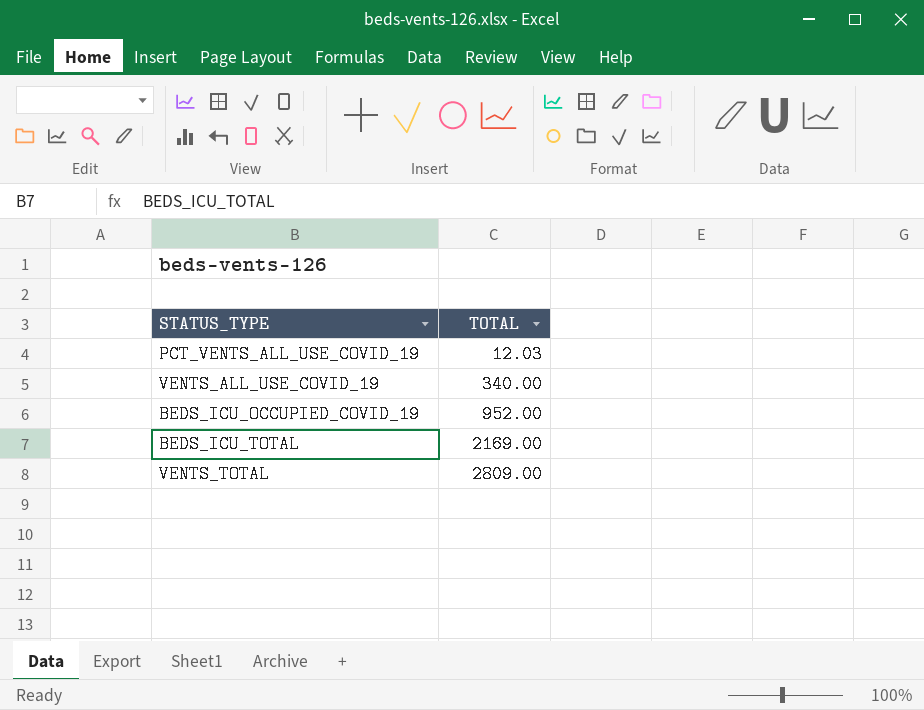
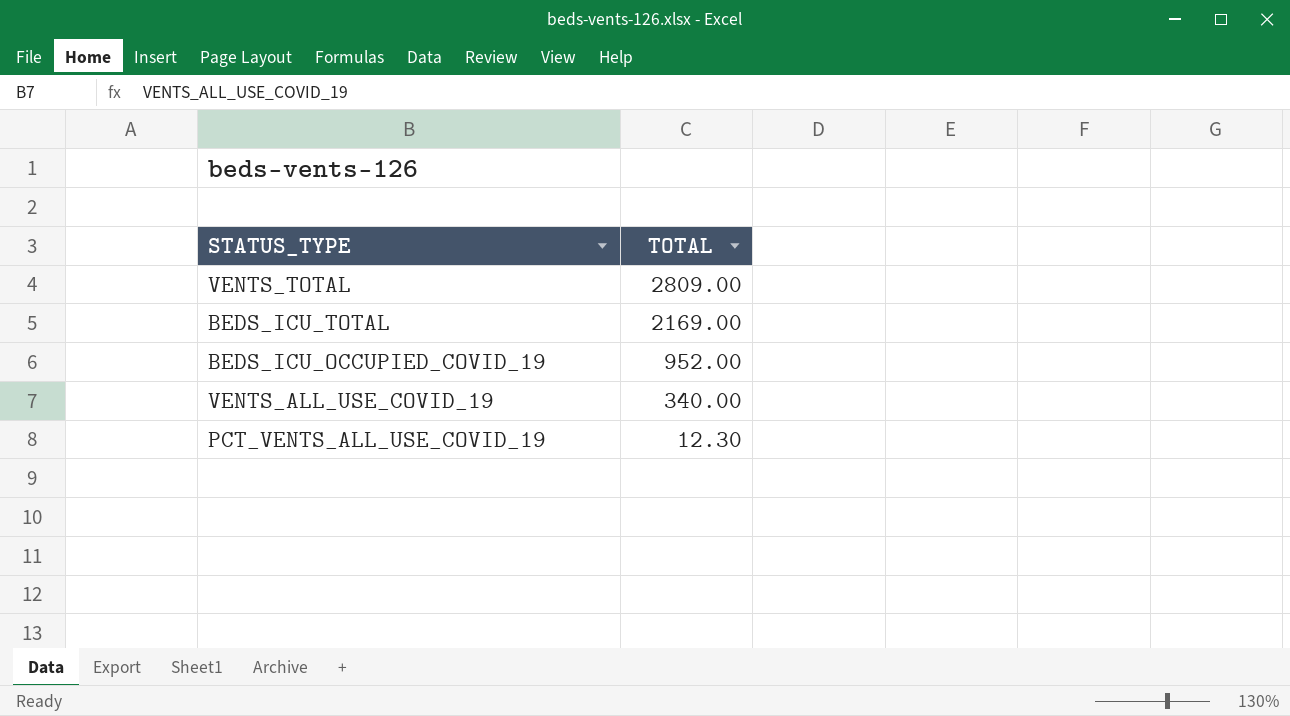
row order: TOTAL ascending -> TOTAL descending
PCT_VENTS_ALL_USE_COVID_19 | TOTAL: 12.03 -> 12.30

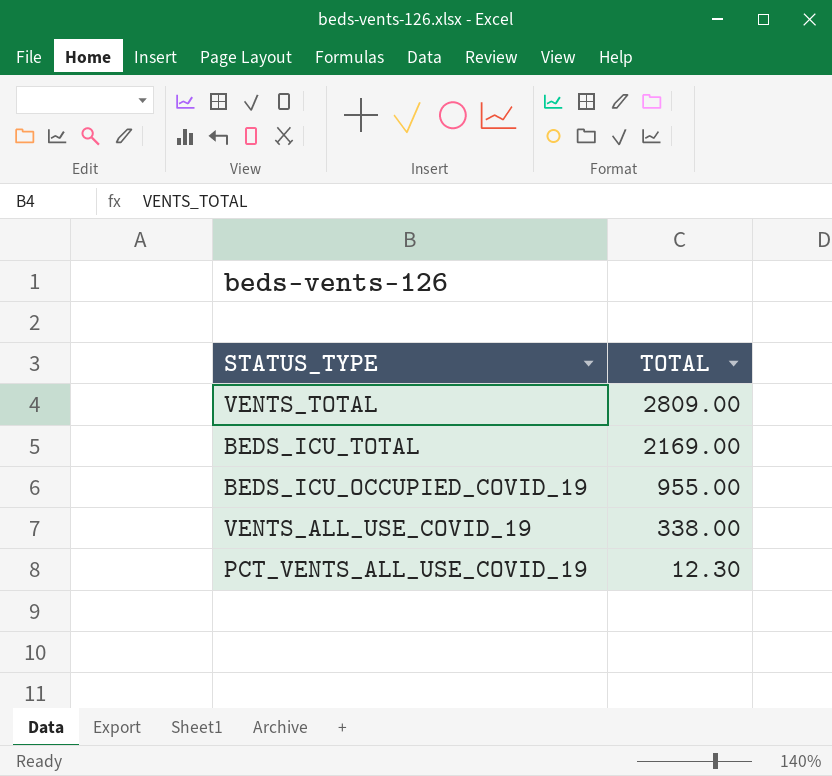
BEDS_ICU_OCCUPIED_COVID_19 | TOTAL: 952.00 -> 955.00
VENTS_ALL_USE_COVID_19 | TOTAL: 340.00 -> 338.00

